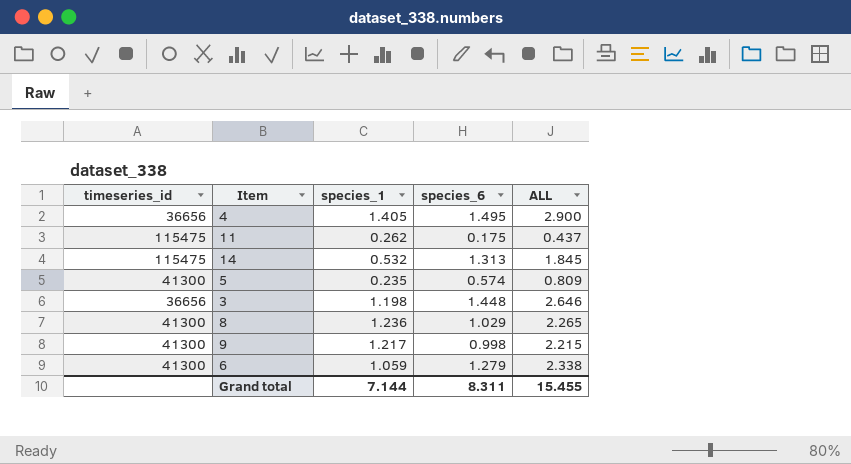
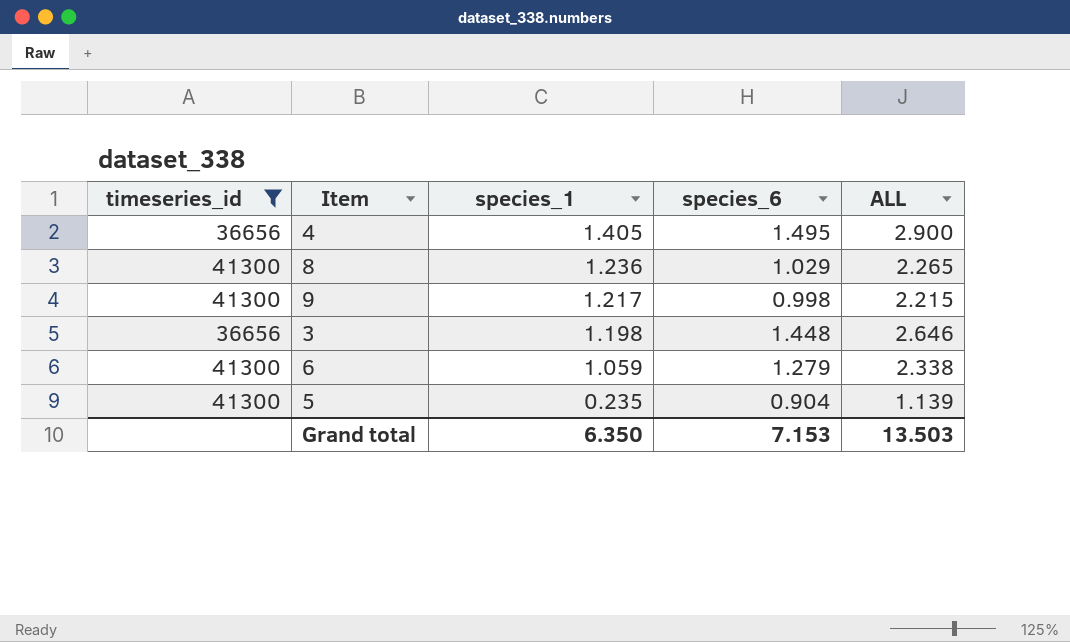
filter: none -> timeseries_id != 115475
row order: none -> species_1 descending
5 | species_6: 0.574 -> 0.904
5 | ALL: 0.809 -> 1.139
Grand total | species_1: 7.144 -> 6.350
Grand total | species_6: 8.311 -> 7.153
Grand total | ALL: 15.455 -> 13.503

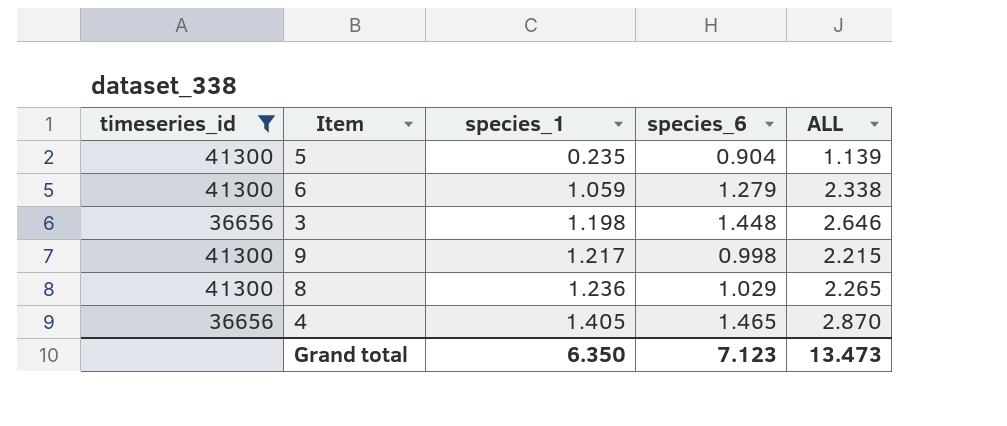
row order: species_1 descending -> species_1 ascending
4 | species_6: 1.495 -> 1.465
4 | ALL: 2.900 -> 2.870
Grand total | species_6: 7.153 -> 7.123
Grand total | ALL: 13.503 -> 13.473

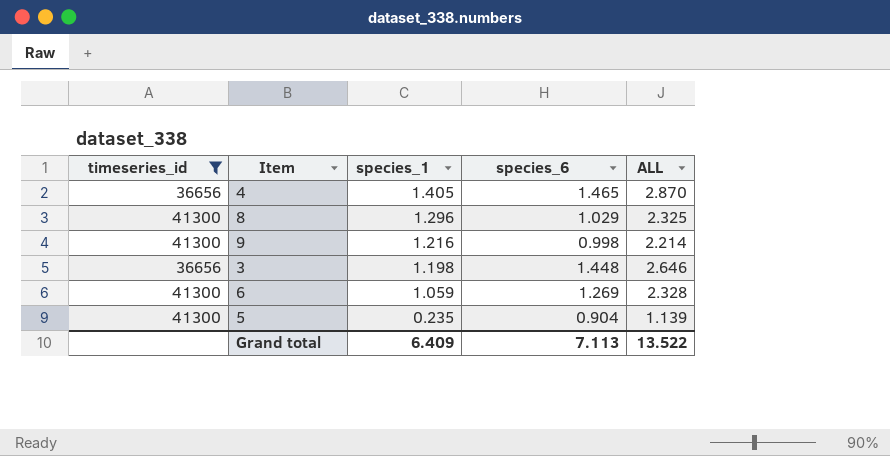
row order: species_1 ascending -> species_1 descending
8 | species_1: 1.236 -> 1.296
8 | ALL: 2.265 -> 2.325
9 | species_1: 1.217 -> 1.216
9 | ALL: 2.215 -> 2.214
6 | species_6: 1.279 -> 1.269
6 | ALL: 2.338 -> 2.328
Grand total | species_1: 6.350 -> 6.409
Grand total | species_6: 7.123 -> 7.113
Grand total | ALL: 13.473 -> 13.522

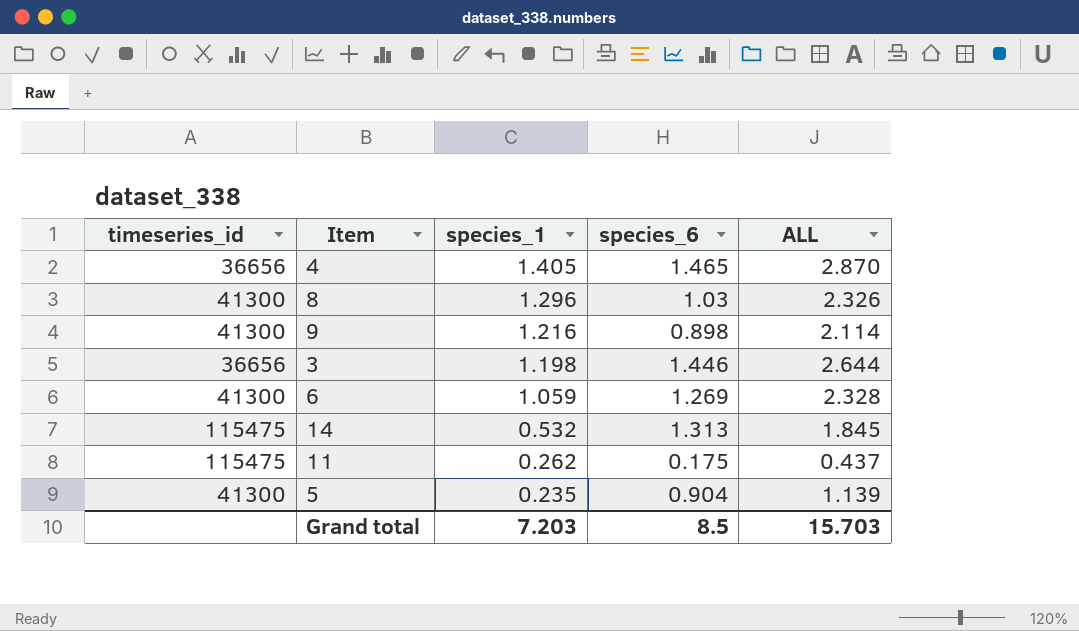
filter: timeseries_id != 115475 -> none
8 | species_6: 1.029 -> 1.03
8 | ALL: 2.325 -> 2.326
9 | species_6: 0.998 -> 0.898
9 | ALL: 2.214 -> 2.114
3 | species_6: 1.448 -> 1.446
3 | ALL: 2.646 -> 2.644
Grand total | species_1: 6.409 -> 7.203
Grand total | species_6: 7.113 -> 8.5
Grand total | ALL: 13.522 -> 15.703

